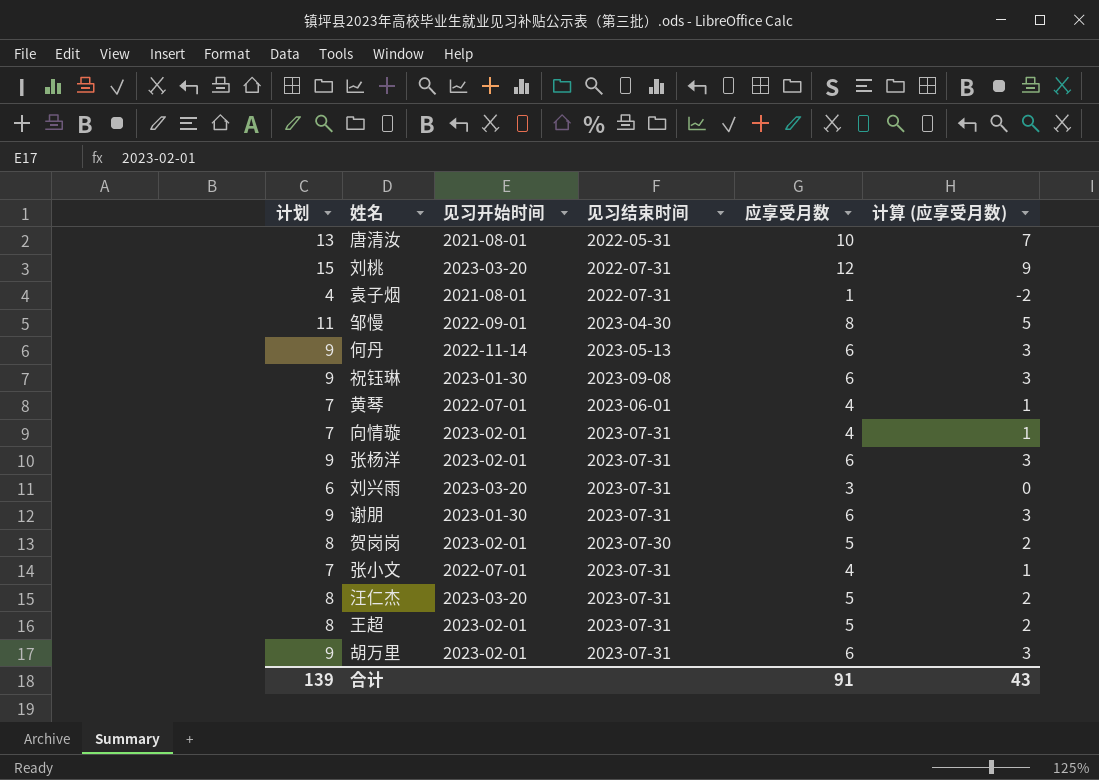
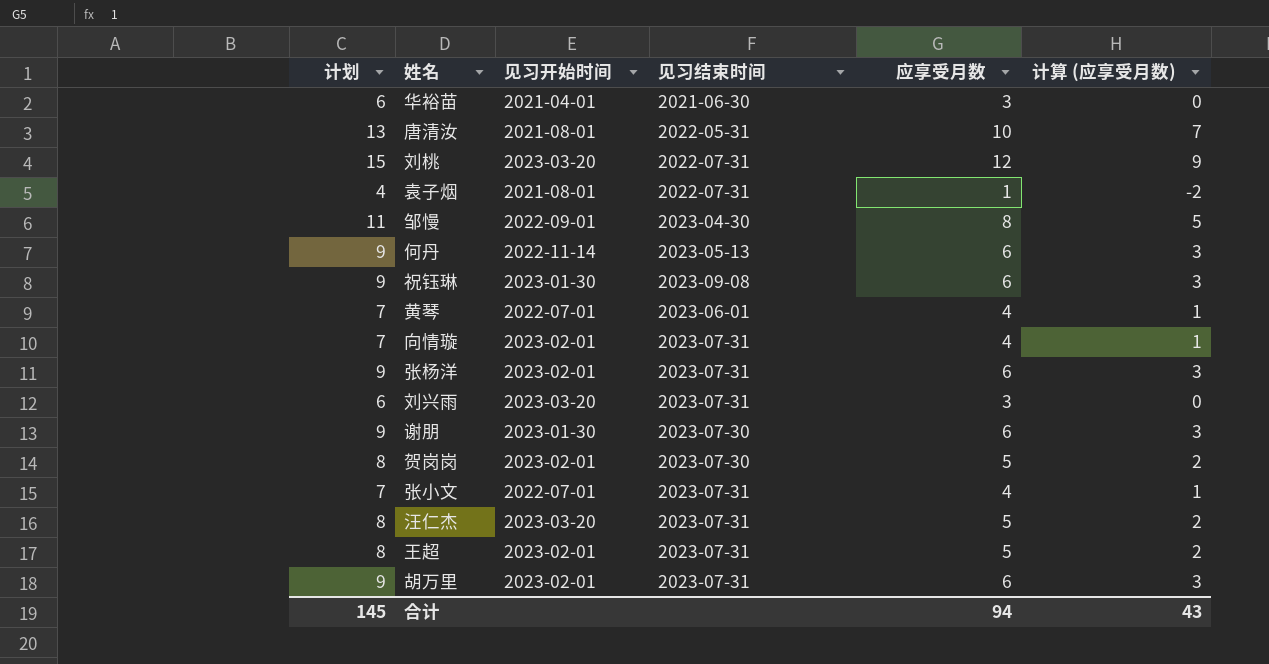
row 华裕苗: none -> 6 | 2021-04-01 | 2021-06-30 | 3 | 0
谢朋 | 见习结束时间: 2023-07-31 -> 2023-07-30
合计 | 计划: 139 -> 145
合计 | 应享受月数: 91 -> 94

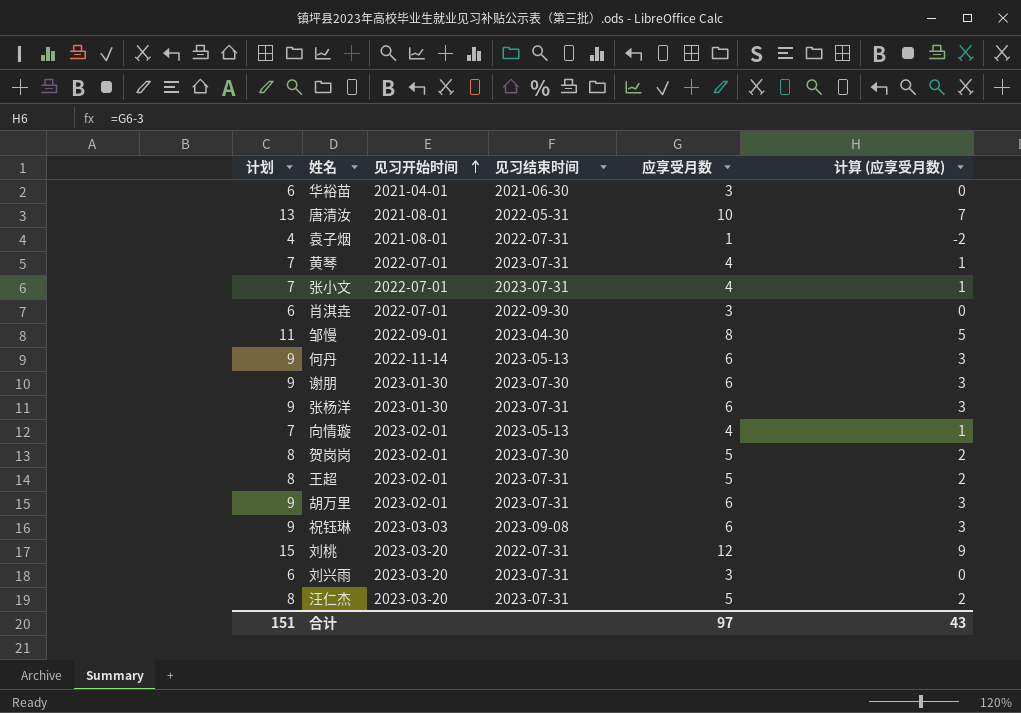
row order: none -> 见习开始时间 ascending
黄琴 | 见习结束时间: 2023-06-01 -> 2023-07-31
row 肖淇垚: none -> 6 | 2022-07-01 | 2022-09-30 | 3 | 0
张杨洋 | 见习开始时间: 2023-02-01 -> 2023-01-30
向情璇 | 见习结束时间: 2023-07-31 -> 2023-05-13
祝钰琳 | 见习开始时间: 2023-01-30 -> 2023-03-03
合计 | 计划: 145 -> 151
合计 | 应享受月数: 94 -> 97

